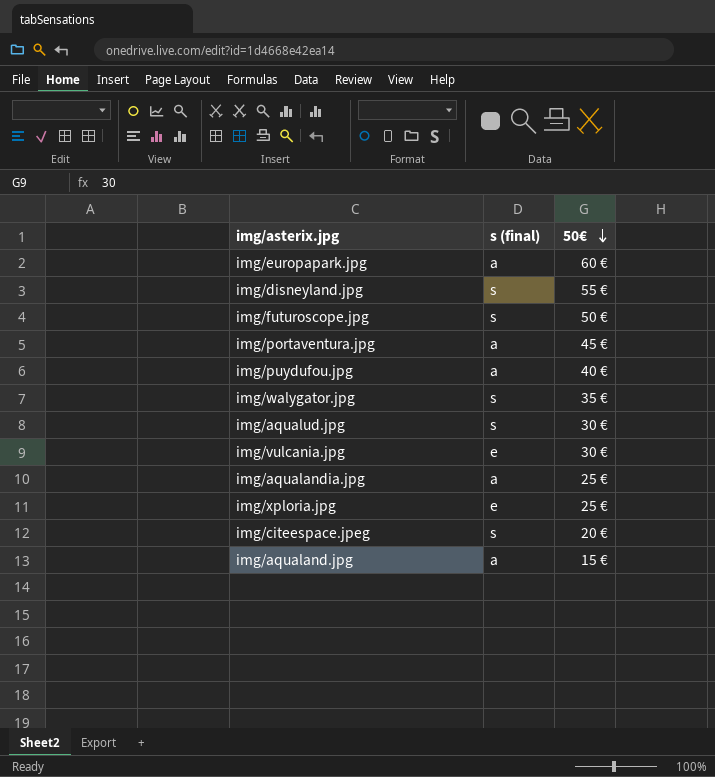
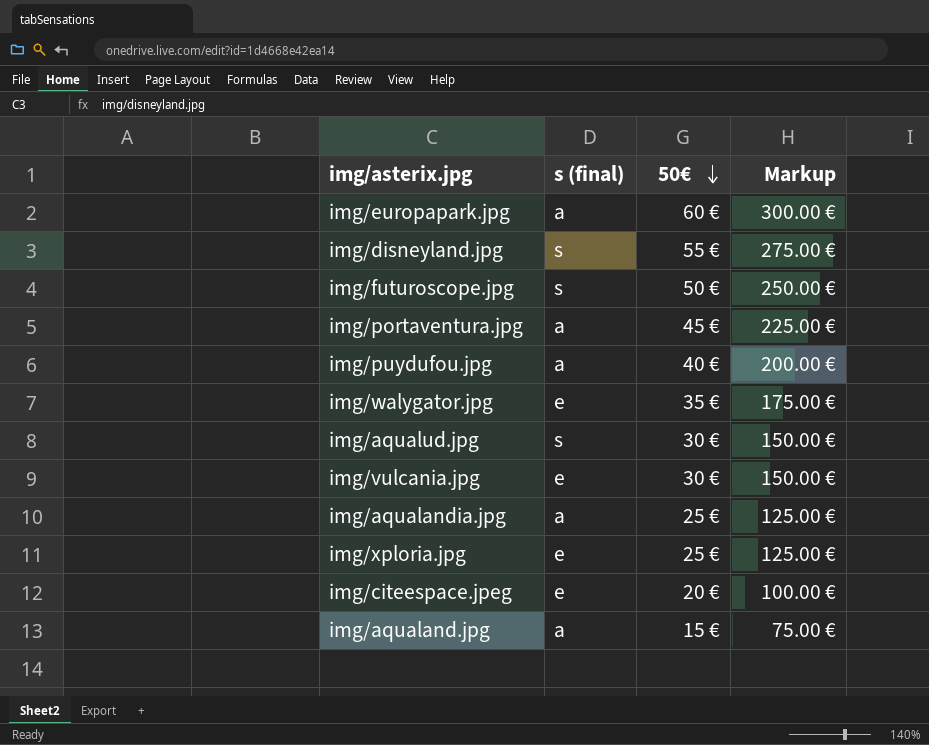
column Markup | formula: none -> [50€] * 5
img/walygator.jpg | s (final): s -> e
img/citeespace.jpeg | s (final): s -> e

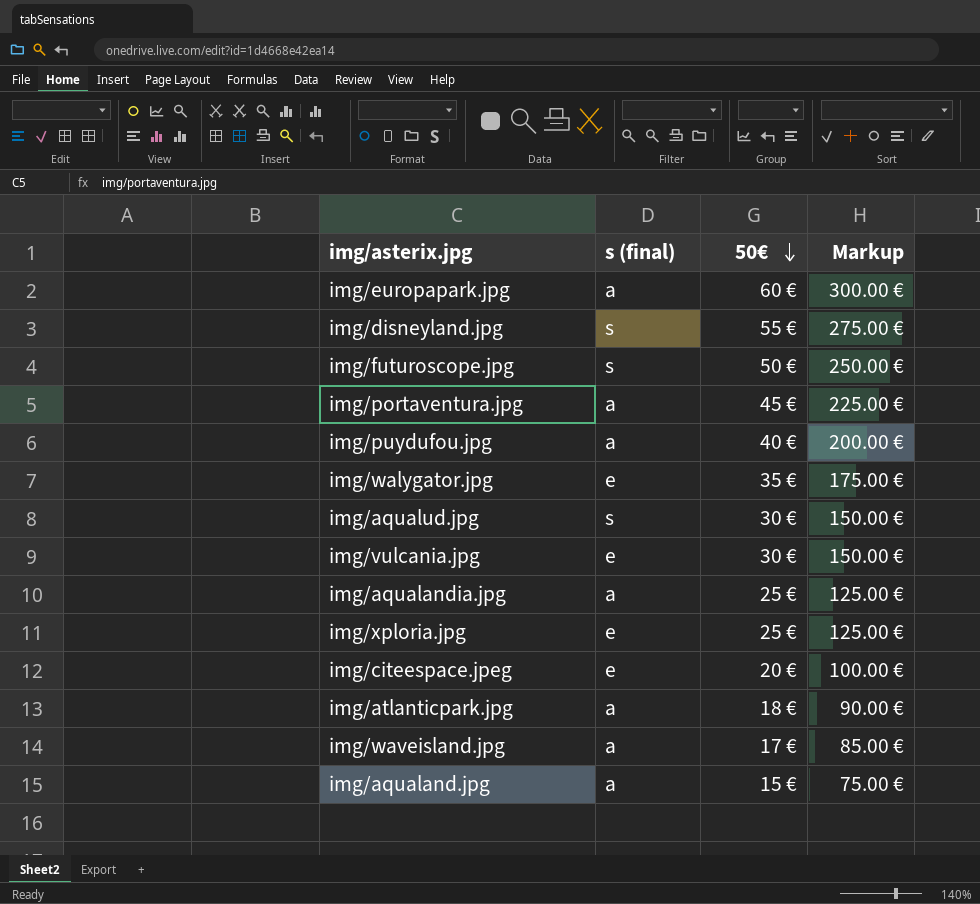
row img/atlanticpark.jpg: none -> a | 18 € | 90.00 €
row img/waveisland.jpg: none -> a | 17 € | 85.00 €

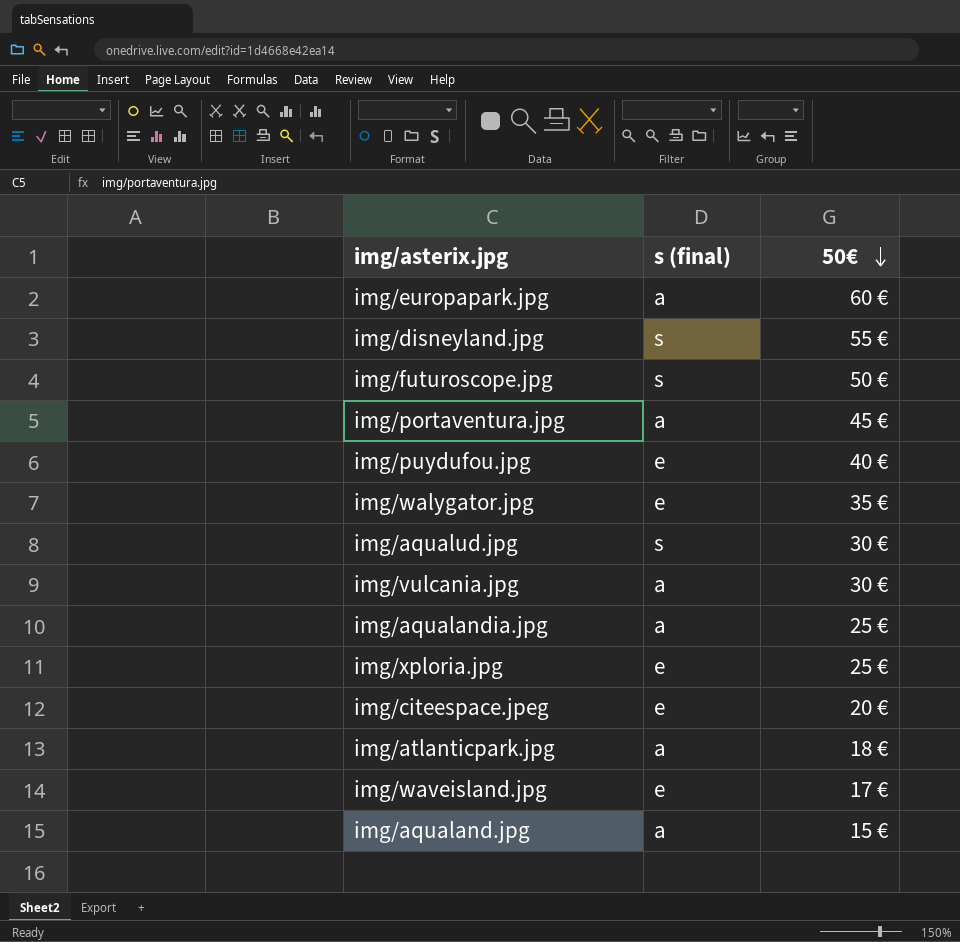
column Markup | formula: [50€] * 5 -> none
img/puydufou.jpg | s (final): a -> e
img/vulcania.jpg | s (final): e -> a
img/waveisland.jpg | s (final): a -> e

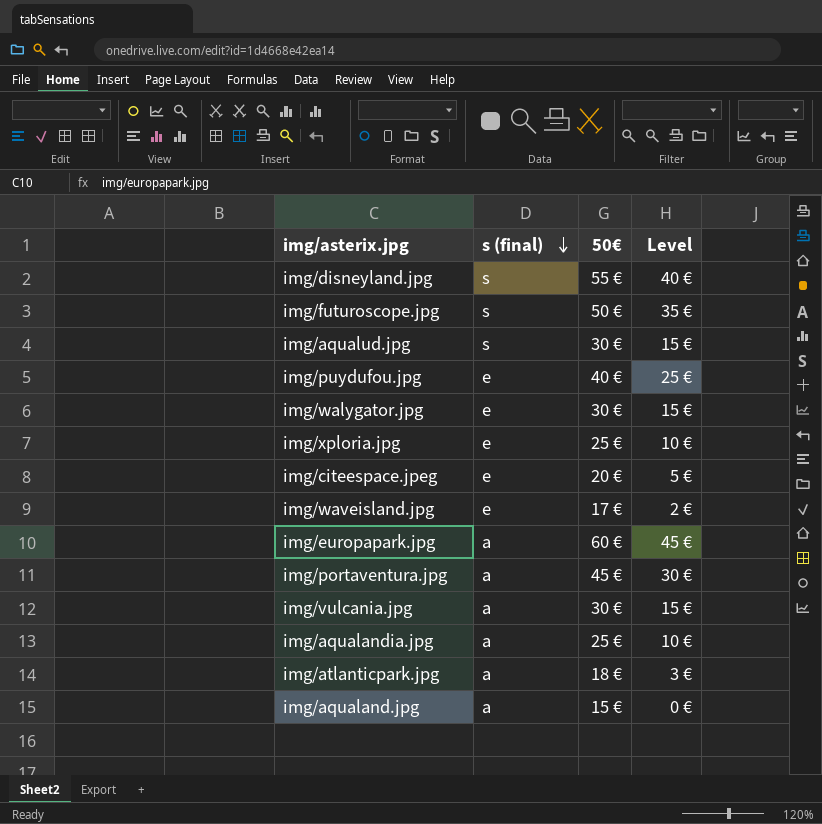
row order: 50€ descending -> s (final) descending
column Level | formula: none -> [50€] - 15
img/walygator.jpg | 50€: 35 € -> 30 €

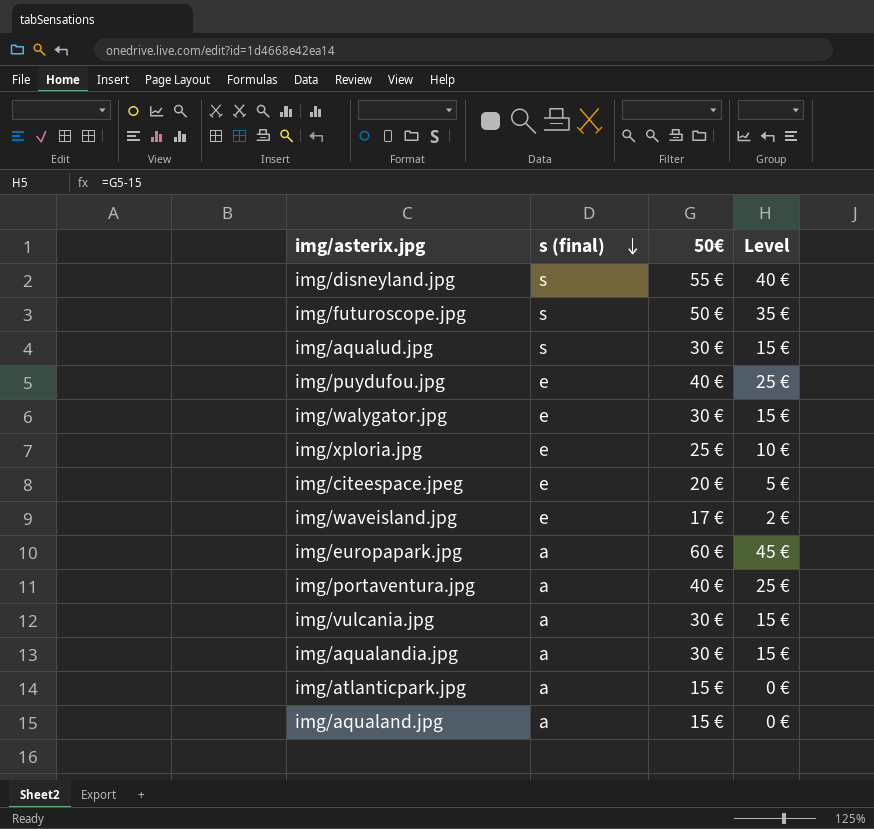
img/portaventura.jpg | 50€: 45 € -> 40 €
img/portaventura.jpg | Level: 30 € -> 25 €
img/aqualandia.jpg | 50€: 25 € -> 30 €
img/aqualandia.jpg | Level: 10 € -> 15 €
img/atlanticpark.jpg | 50€: 18 € -> 15 €
img/atlanticpark.jpg | Level: 3 € -> 0 €

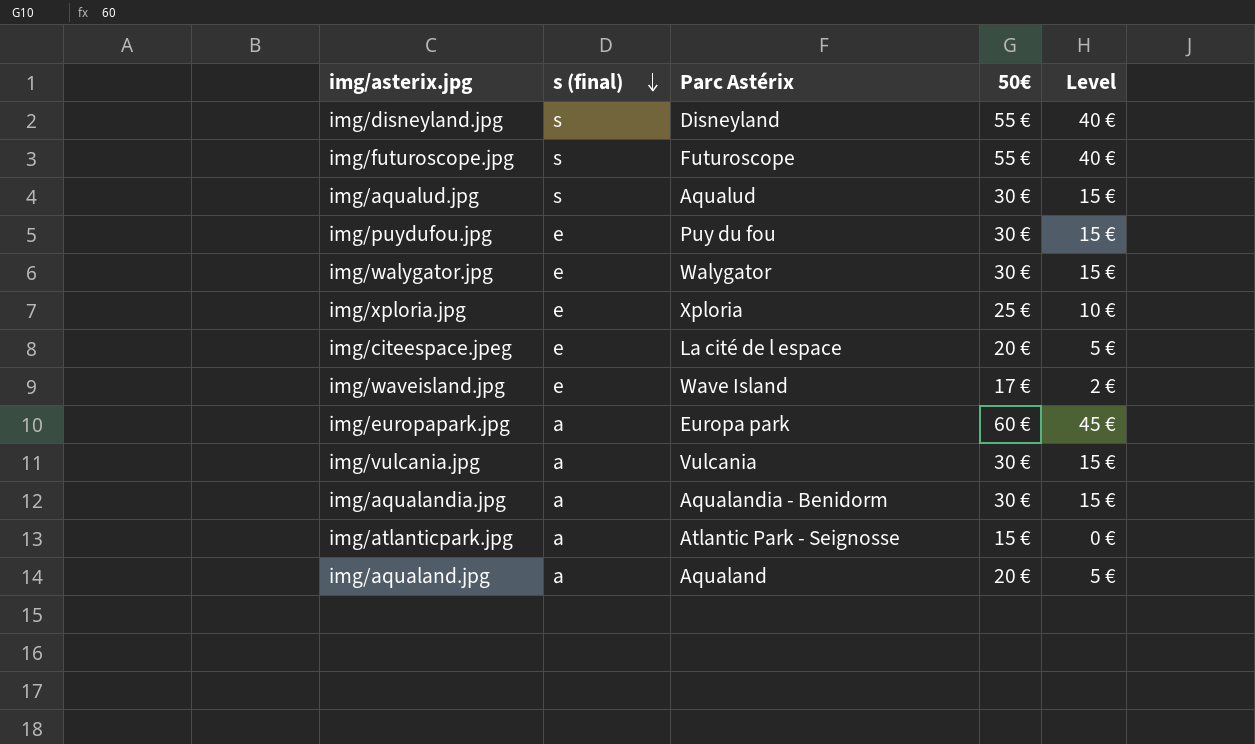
column Parc Astérix | position: none -> 3
row img/portaventura.jpg: a | 40 € | 25 € -> none
img/futuroscope.jpg | 50€: 50 € -> 55 €
img/futuroscope.jpg | Level: 35 € -> 40 €
img/puydufou.jpg | 50€: 40 € -> 30 €
img/puydufou.jpg | Level: 25 € -> 15 €
img/aqualand.jpg | 50€: 15 € -> 20 €
img/aqualand.jpg | Level: 0 € -> 5 €

